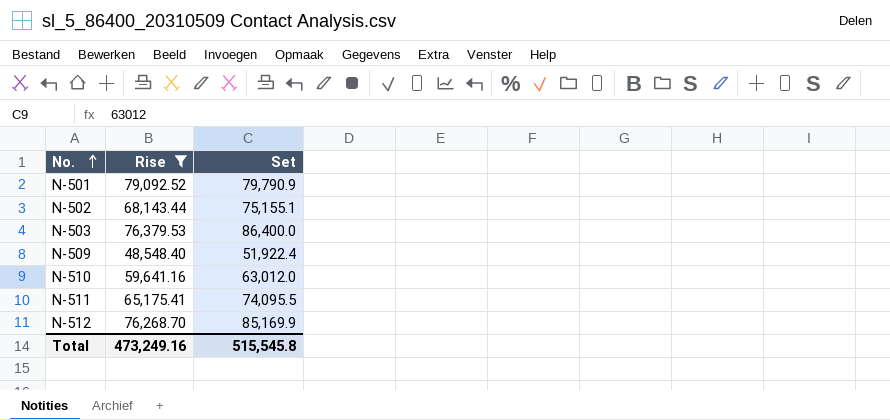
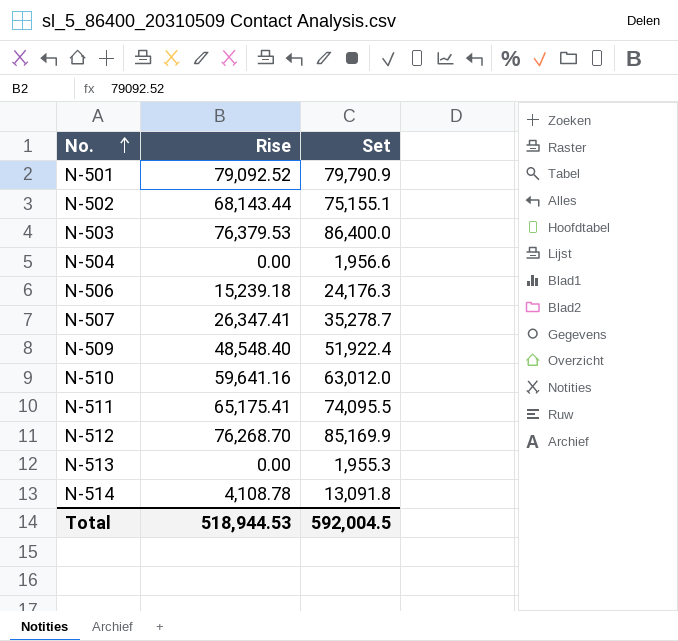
filter: Rise >= 48,548.40 -> none
Total | Rise: 473,249.16 -> 518,944.53
Total | Set: 515,545.8 -> 592,004.5

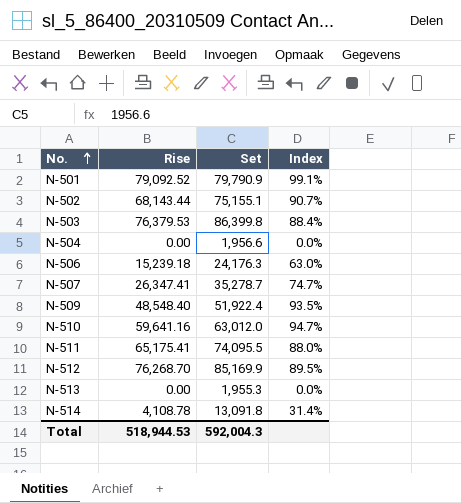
column Index | formula: none -> [Rise] / [Set]
N-503 | Set: 86,400.0 -> 86,399.8
Total | Set: 592,004.5 -> 592,004.3

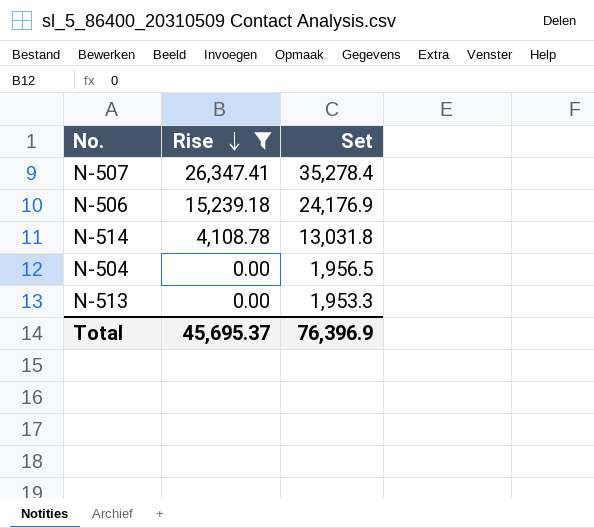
filter: none -> Rise <= 26,347.41
row order: No. ascending -> Rise descending
column Index | formula: [Rise] / [Set] -> none
N-507 | Set: 35,278.7 -> 35,278.4
N-506 | Set: 24,176.3 -> 24,176.9
N-514 | Set: 13,091.8 -> 13,031.8
N-504 | Set: 1,956.6 -> 1,956.5
N-513 | Set: 1,955.3 -> 1,953.3
Total | Rise: 518,944.53 -> 45,695.37
Total | Set: 592,004.3 -> 76,396.9

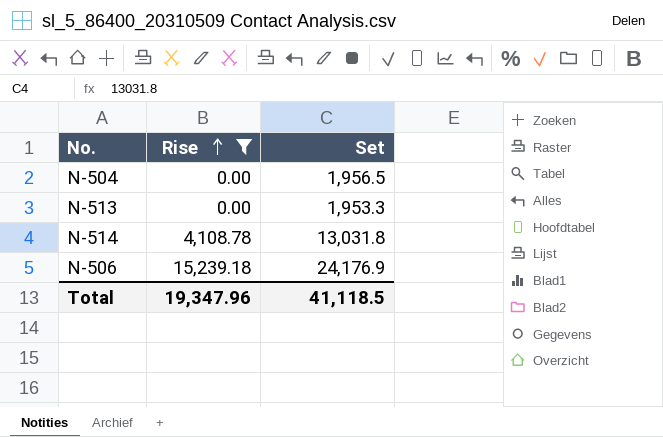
row order: Rise descending -> Rise ascending
row N-507: 26,347.41 | 35,278.4 -> none
Total | Rise: 45,695.37 -> 19,347.96
Total | Set: 76,396.9 -> 41,118.5

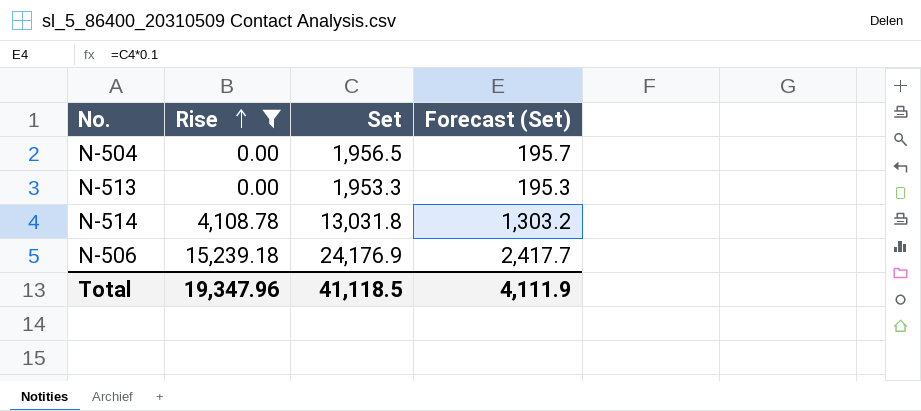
column Forecast (Set) | formula: none -> [Set] * 0.1

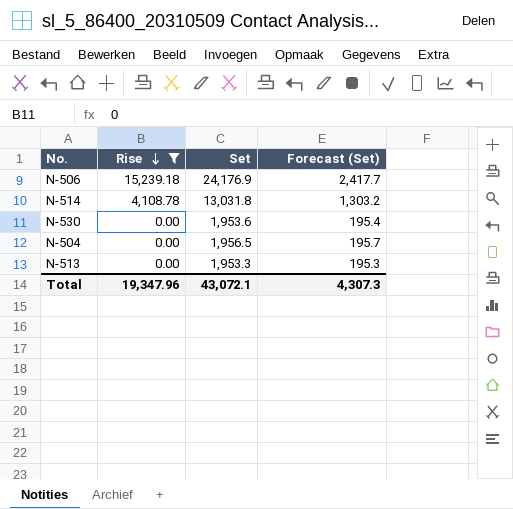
row order: Rise ascending -> Rise descending
row N-530: none -> 0.00 | 1,953.6 | 195.4
Total | Set: 41,118.5 -> 43,072.1
Total | Forecast (Set): 4,111.9 -> 4,307.3

